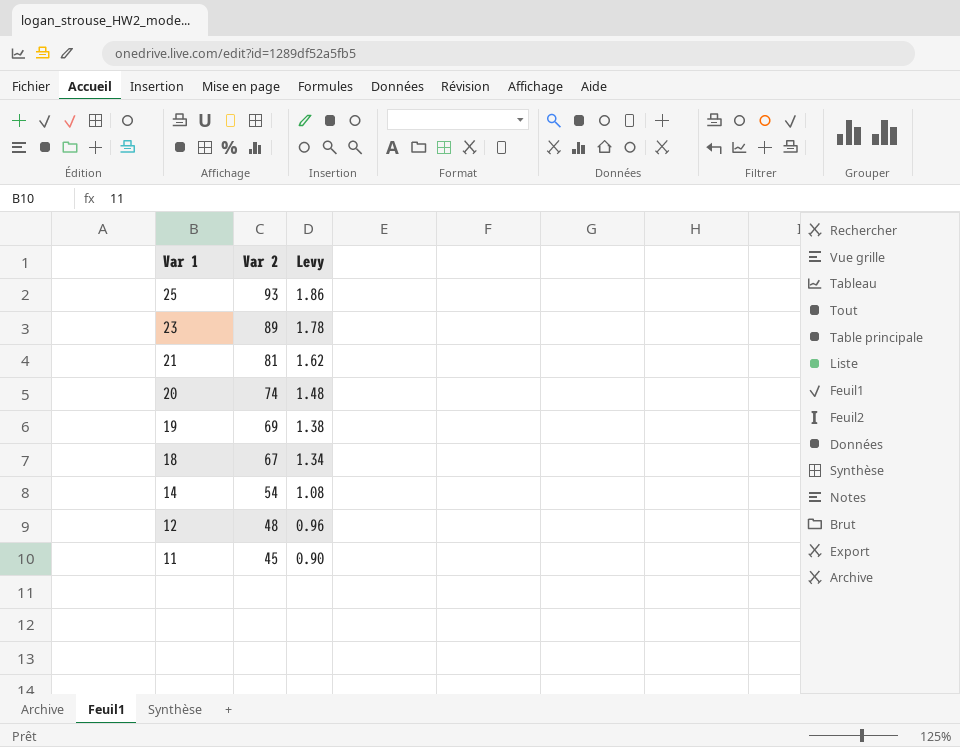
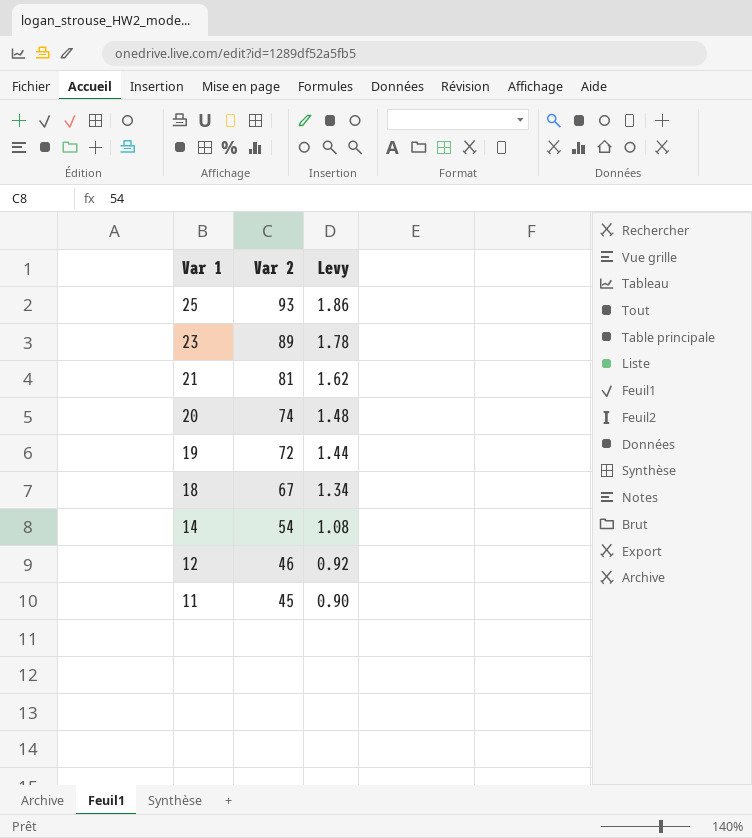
19 | Var 2: 69 -> 72
19 | Levy: 1.38 -> 1.44
12 | Var 2: 48 -> 46
12 | Levy: 0.96 -> 0.92

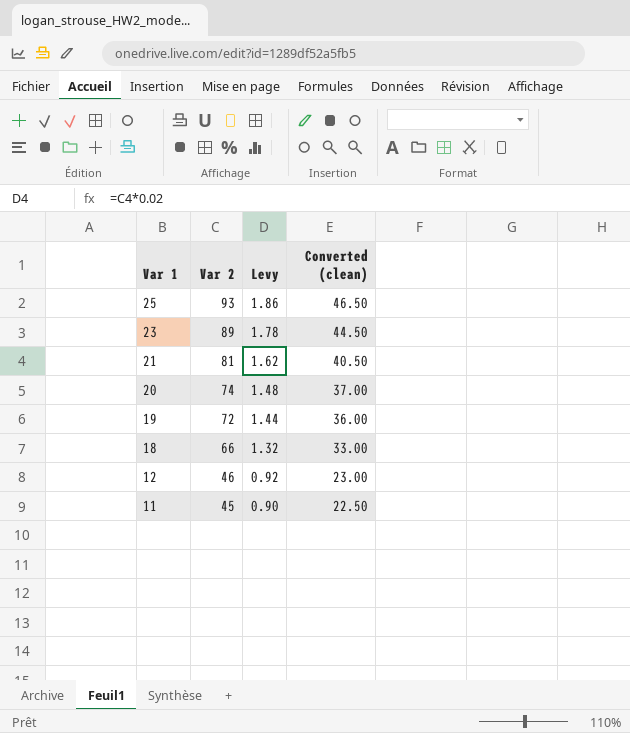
column Converted (clean) | formula: none -> [Var 2] * 0.5
row 14: 54 | 1.08 -> none
18 | Var 2: 67 -> 66
18 | Levy: 1.34 -> 1.32

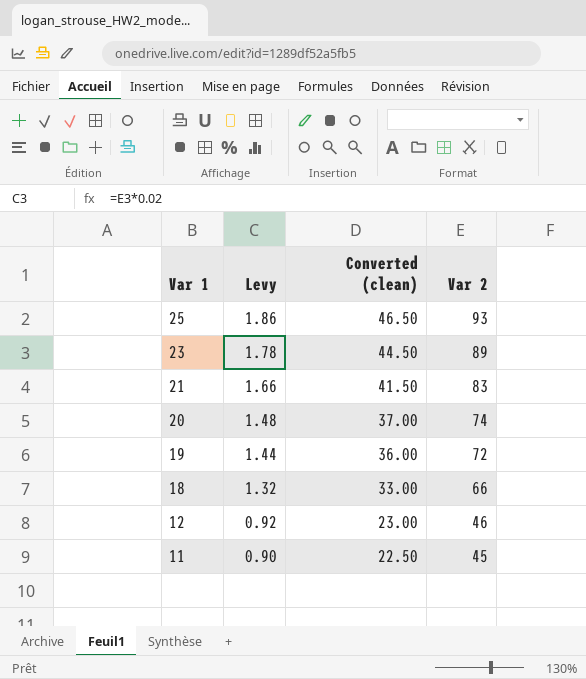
column Var 2 | position: 2 -> 4
21 | Levy: 1.62 -> 1.66
21 | Converted (clean): 40.50 -> 41.50
21 | Var 2: 81 -> 83

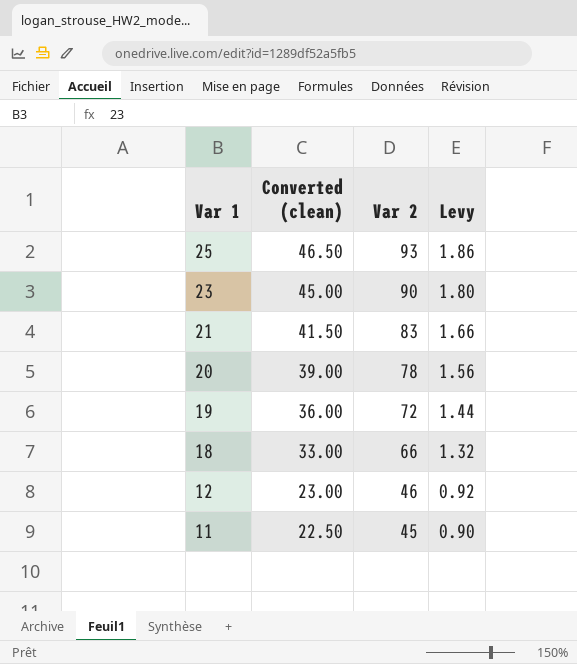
column Levy | position: 2 -> 4
23 | Converted (clean): 44.50 -> 45.00
23 | Var 2: 89 -> 90
23 | Levy: 1.78 -> 1.80
20 | Converted (clean): 37.00 -> 39.00
20 | Var 2: 74 -> 78
20 | Levy: 1.48 -> 1.56

